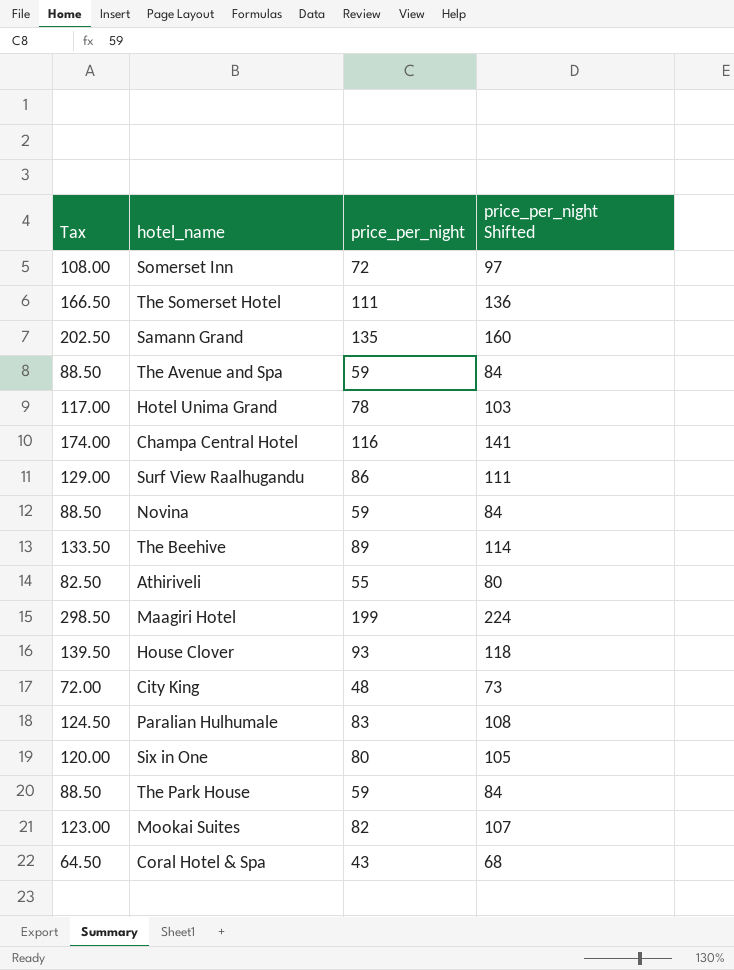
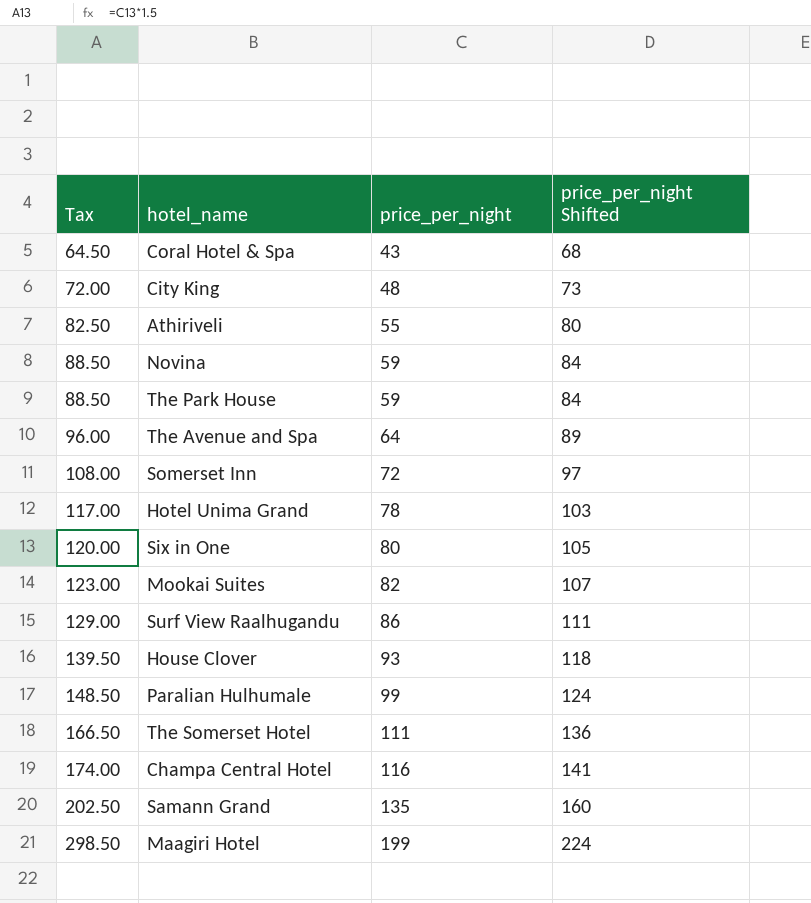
row order: none -> Tax ascending
row The Beehive: 133.50 | 89 | 114 -> none
The Avenue and Spa | Tax: 88.50 -> 96.00
The Avenue and Spa | price_per_night: 59 -> 64
The Avenue and Spa | price_per_night Shifted: 84 -> 89
Paralian Hulhumale | Tax: 124.50 -> 148.50
Paralian Hulhumale | price_per_night: 83 -> 99
Paralian Hulhumale | price_per_night Shifted: 108 -> 124

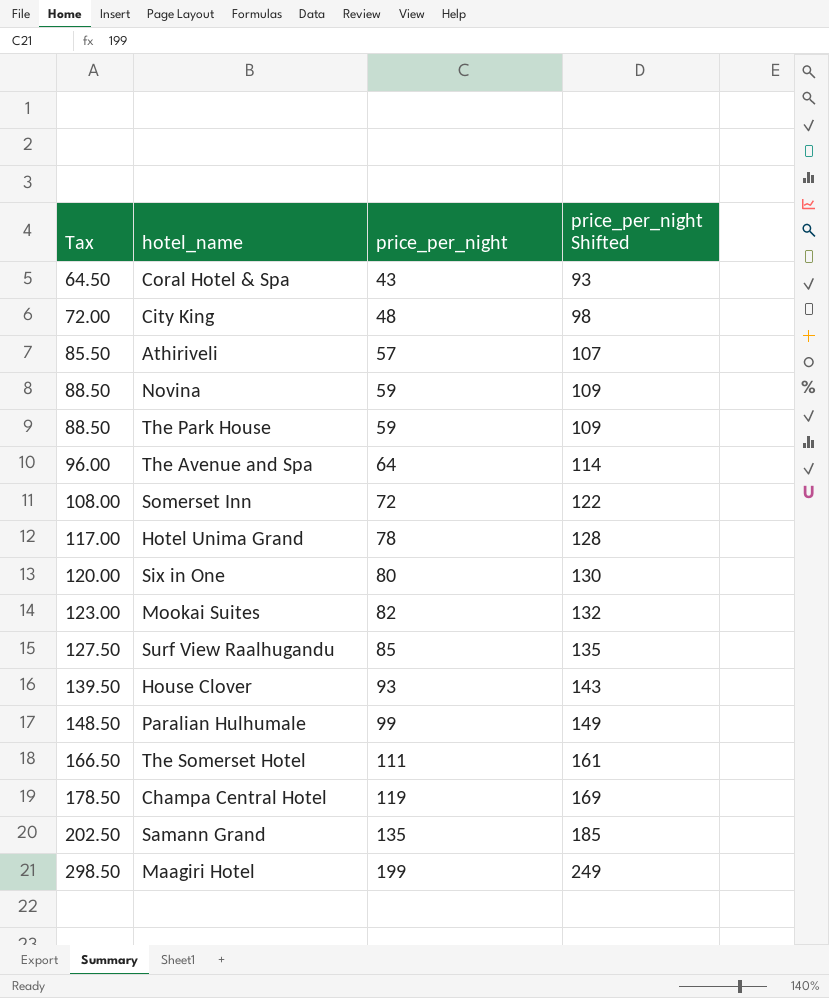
column price_per_night Shifted | formula: [price_per_night] + 25 -> [price_per_night] + 50
Athiriveli | Tax: 82.50 -> 85.50
Athiriveli | price_per_night: 55 -> 57
Surf View Raalhugandu | Tax: 129.00 -> 127.50
Surf View Raalhugandu | price_per_night: 86 -> 85
Champa Central Hotel | Tax: 174.00 -> 178.50
Champa Central Hotel | price_per_night: 116 -> 119

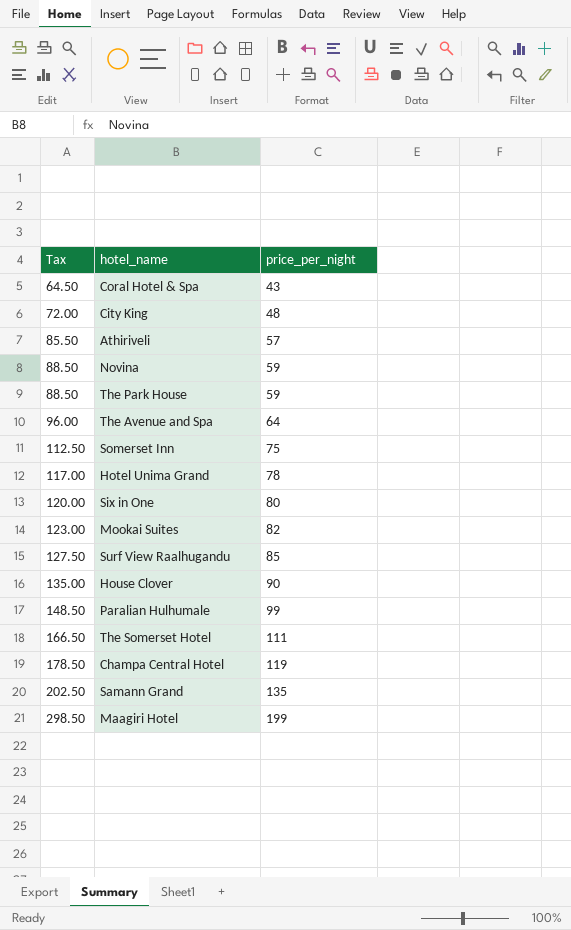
column price_per_night Shifted | formula: [price_per_night] + 50 -> none
Somerset Inn | Tax: 108.00 -> 112.50
Somerset Inn | price_per_night: 72 -> 75
House Clover | Tax: 139.50 -> 135.00
House Clover | price_per_night: 93 -> 90

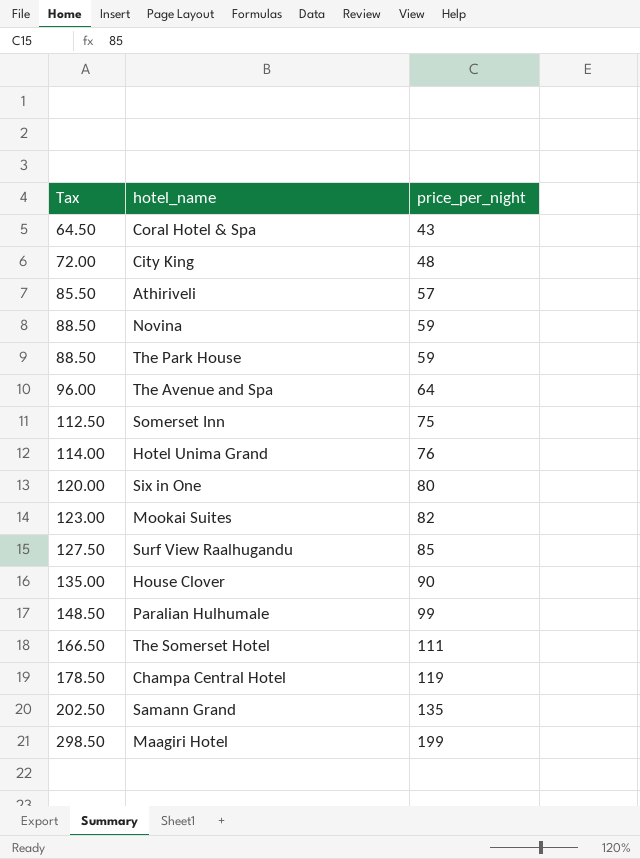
Hotel Unima Grand | Tax: 117.00 -> 114.00
Hotel Unima Grand | price_per_night: 78 -> 76

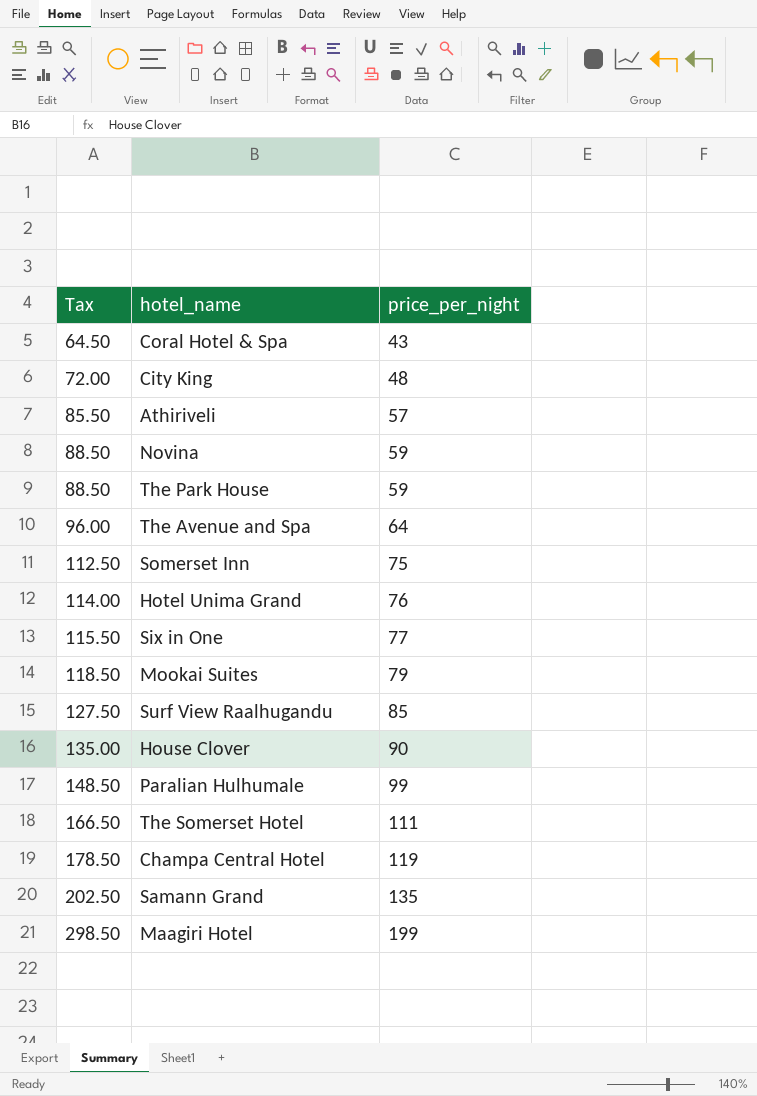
Six in One | Tax: 120.00 -> 115.50
Six in One | price_per_night: 80 -> 77
Mookai Suites | Tax: 123.00 -> 118.50
Mookai Suites | price_per_night: 82 -> 79

